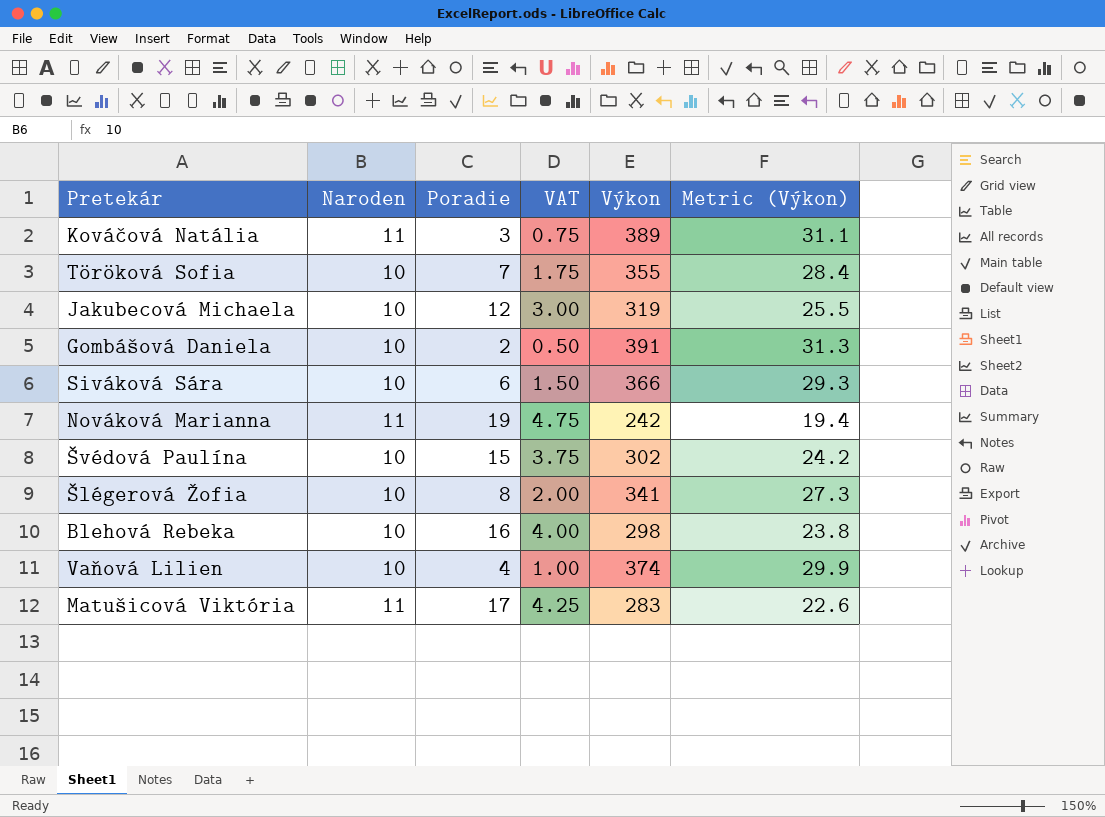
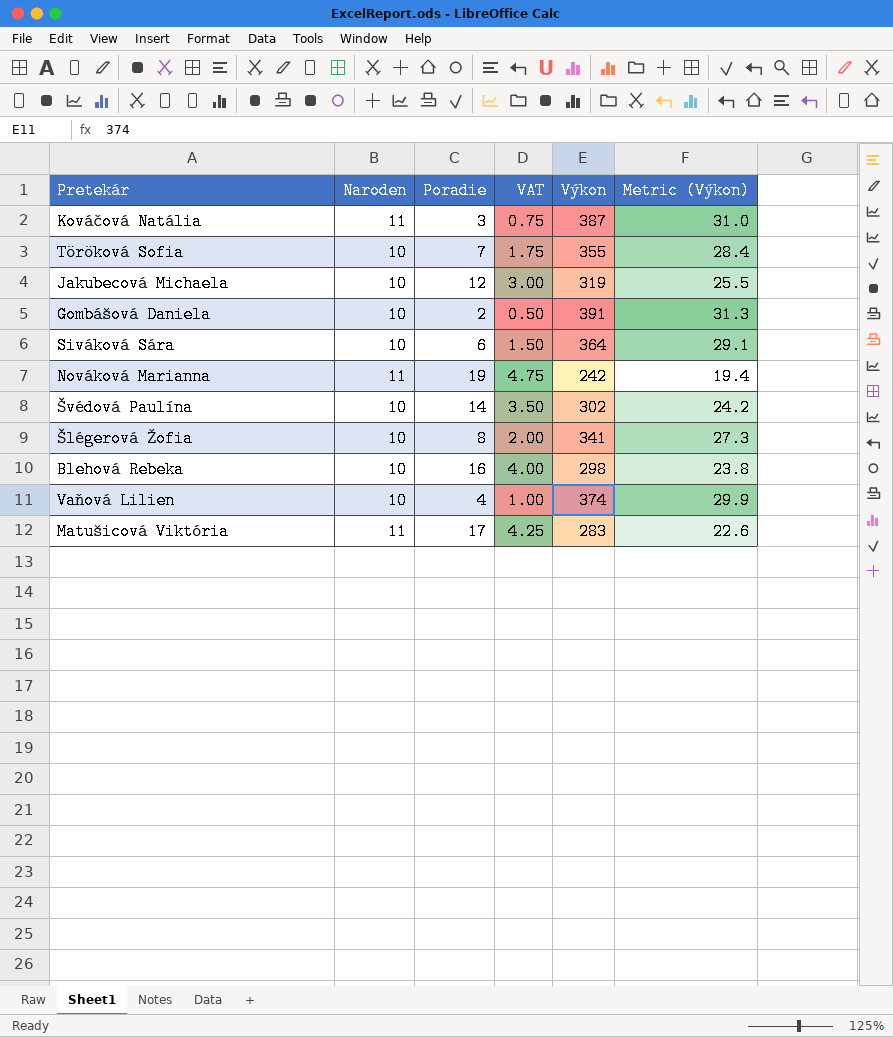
Kováčová Natália | Výkon: 389 -> 387
Kováčová Natália | Metric (Výkon): 31.1 -> 31.0
Siváková Sára | Výkon: 366 -> 364
Siváková Sára | Metric (Výkon): 29.3 -> 29.1
Švédová Paulína | Poradie: 15 -> 14
Švédová Paulína | VAT: 3.75 -> 3.50

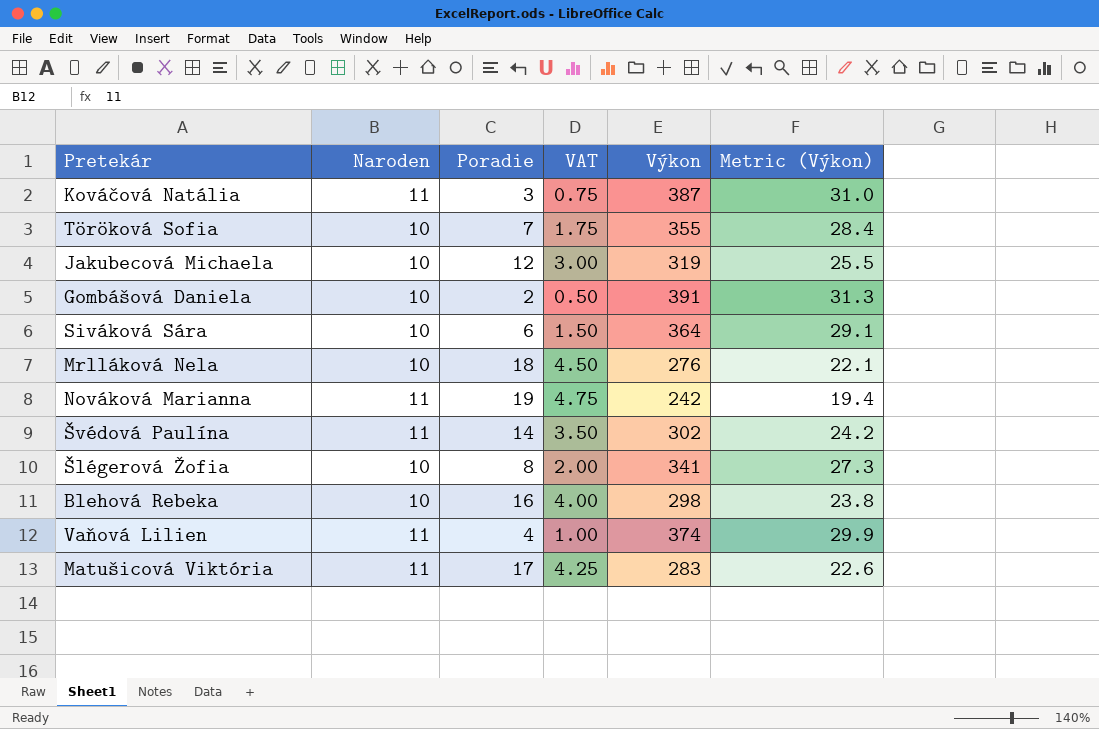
row Mrlláková Nela: none -> 10 | 18 | 4.50 | 276 | 22.1
Švédová Paulína | Naroden: 10 -> 11
Vaňová Lilien | Naroden: 10 -> 11

